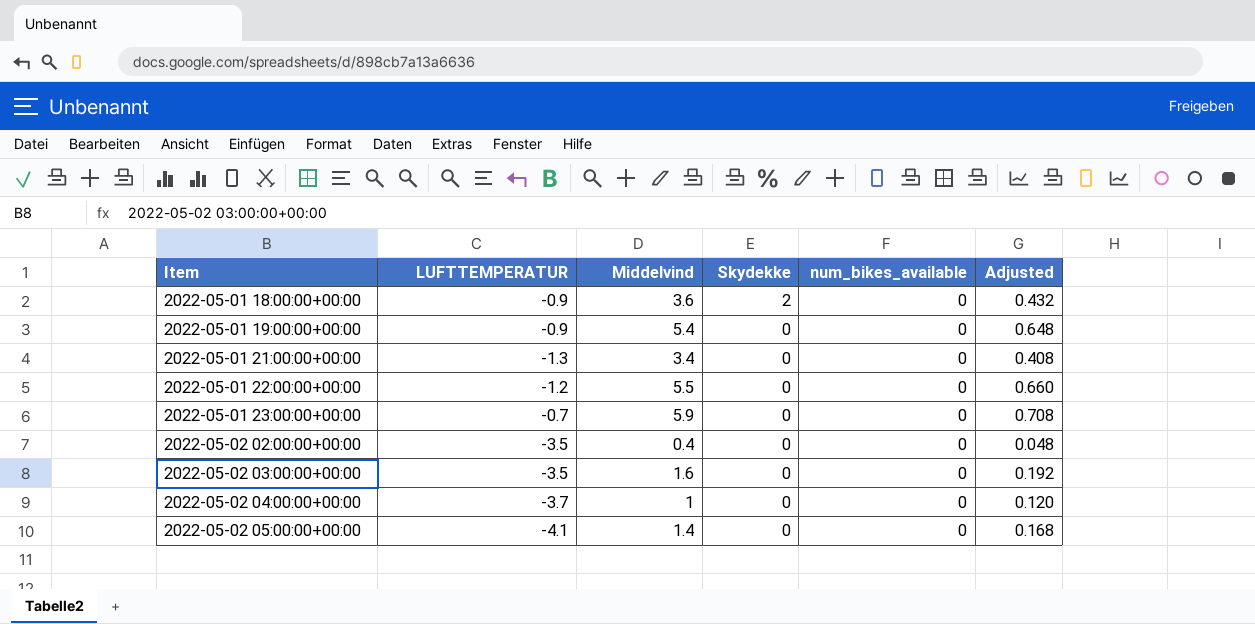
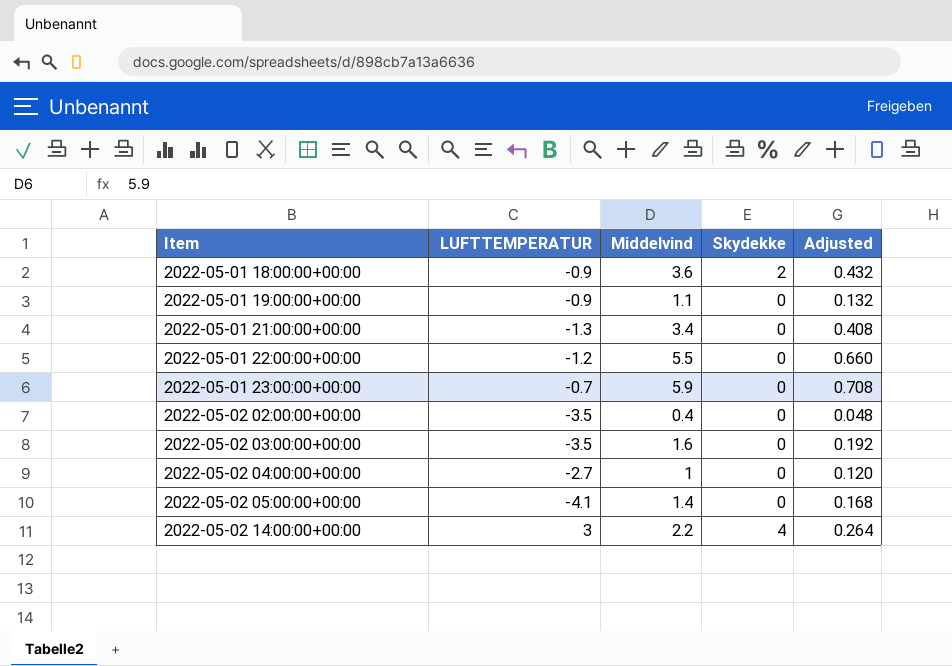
column num_bikes_available | position: 5 -> none
2022-05-01 19:00:00+00:00 | Middelvind: 5.4 -> 1.1
2022-05-01 19:00:00+00:00 | Adjusted: 0.648 -> 0.132
2022-05-02 04:00:00+00:00 | LUFTTEMPERATUR: -3.7 -> -2.7
row 2022-05-02 14:00:00+00:00: none -> 3 | 2.2 | 4 | 0.264

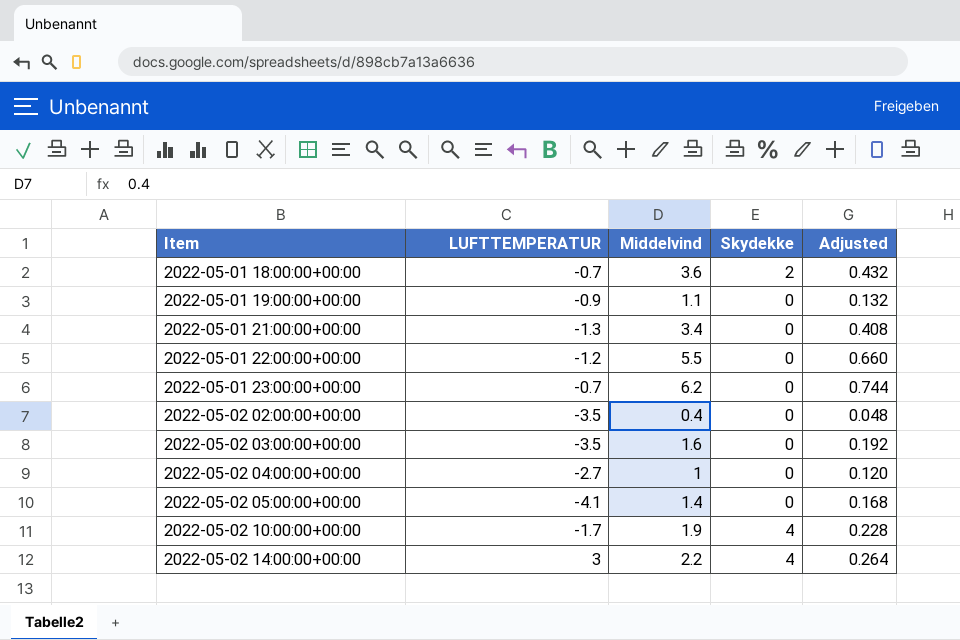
2022-05-01 18:00:00+00:00 | LUFTTEMPERATUR: -0.9 -> -0.7
2022-05-01 23:00:00+00:00 | Middelvind: 5.9 -> 6.2
2022-05-01 23:00:00+00:00 | Adjusted: 0.708 -> 0.744
row 2022-05-02 10:00:00+00:00: none -> -1.7 | 1.9 | 4 | 0.228

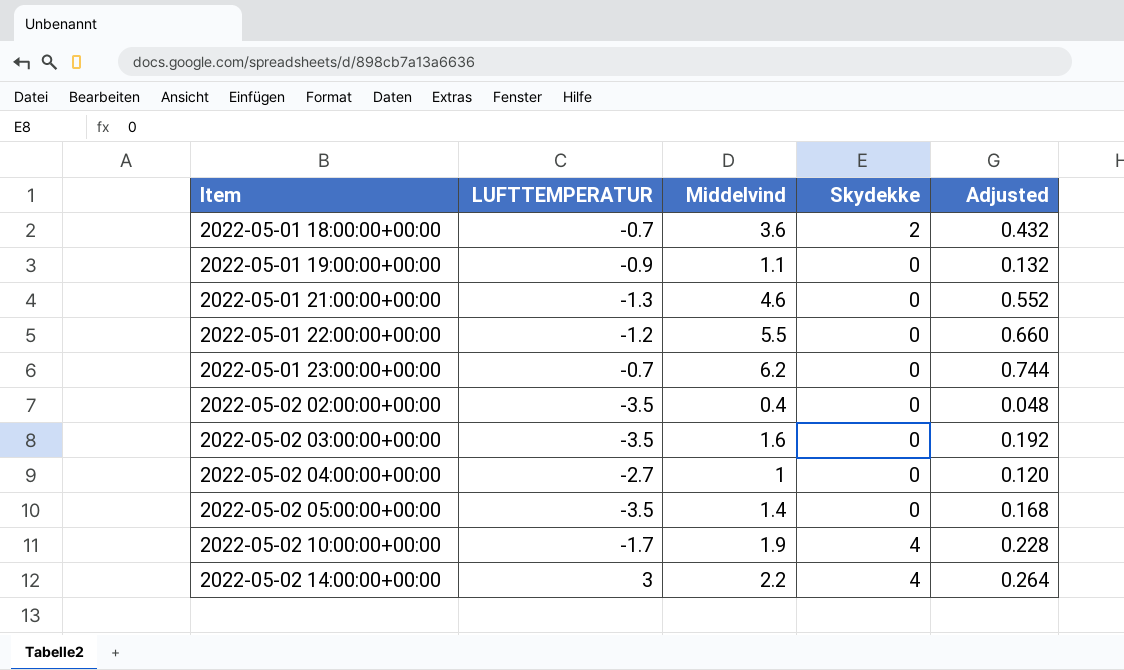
2022-05-01 21:00:00+00:00 | Middelvind: 3.4 -> 4.6
2022-05-01 21:00:00+00:00 | Adjusted: 0.408 -> 0.552
2022-05-02 05:00:00+00:00 | LUFTTEMPERATUR: -4.1 -> -3.5

